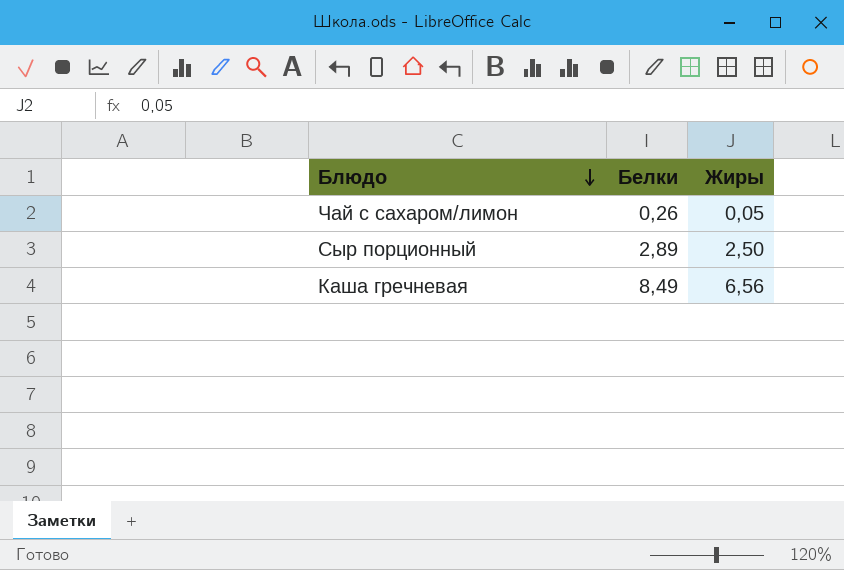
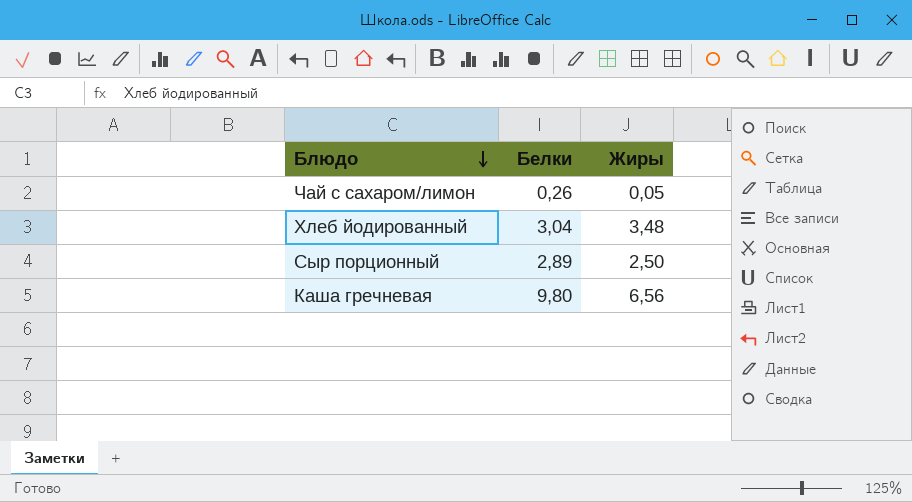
row Хлеб йодированный: none -> 3,04 | 3,48
Каша гречневая | Белки: 8,49 -> 9,80

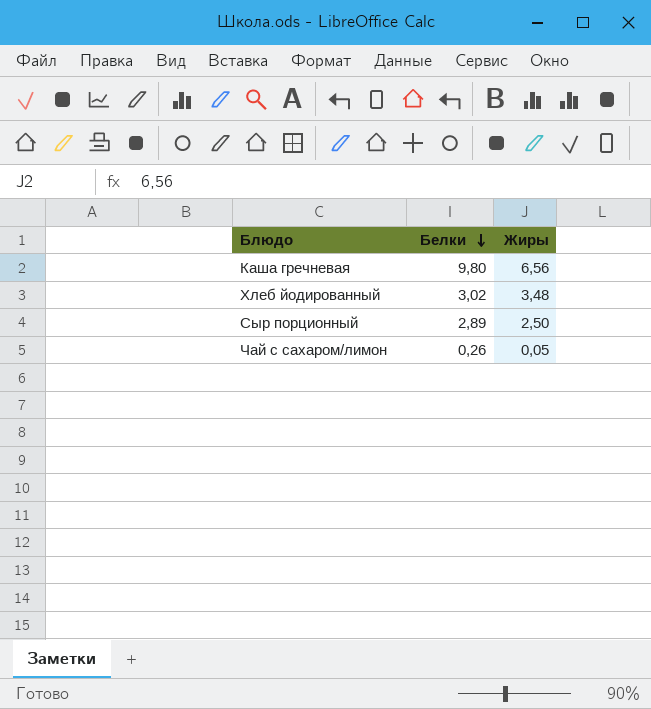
row order: Блюдо descending -> Белки descending
Хлеб йодированный | Белки: 3,04 -> 3,02

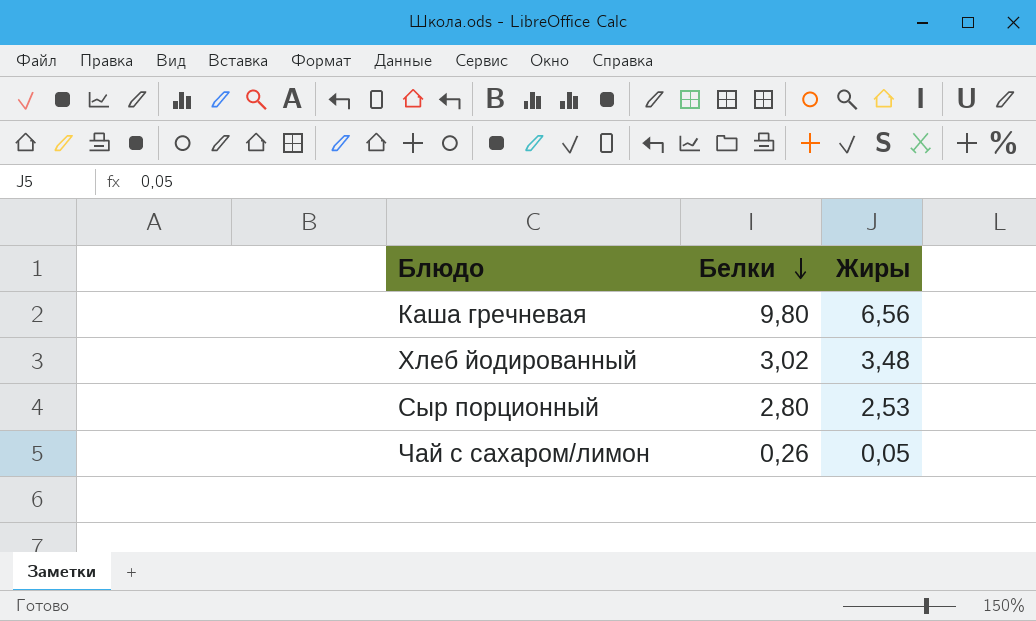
Сыр порционный | Белки: 2,89 -> 2,80
Сыр порционный | Жиры: 2,50 -> 2,53

